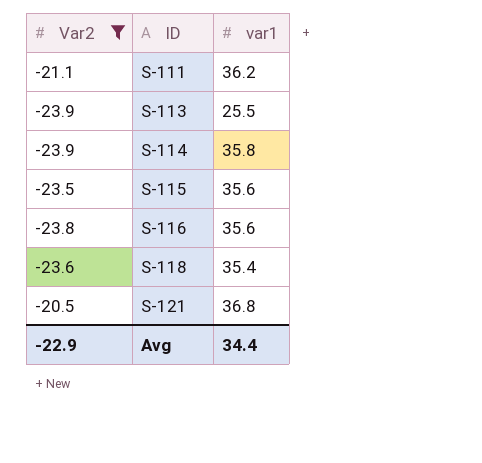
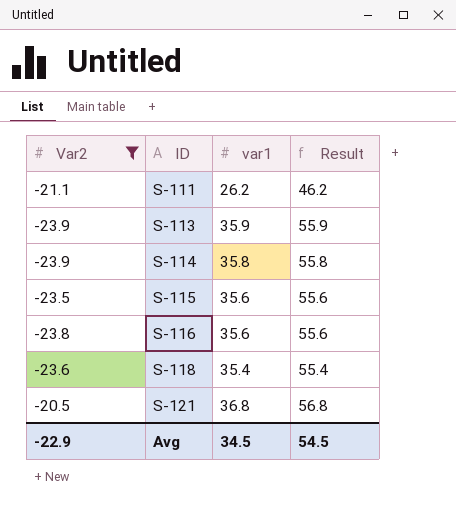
column Result | formula: none -> [var1] + 20
S-111 | var1: 36.2 -> 26.2
S-113 | var1: 25.5 -> 35.9
Avg | var1: 34.4 -> 34.5

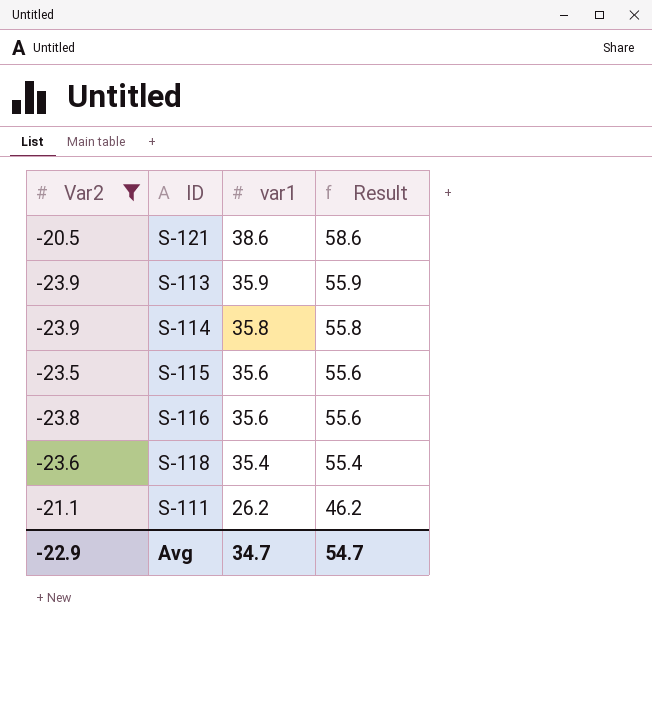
row order: ID ascending -> var1 descending
S-121 | var1: 36.8 -> 38.6
S-121 | Result: 56.8 -> 58.6
Avg | var1: 34.5 -> 34.7
Avg | Result: 54.5 -> 54.7

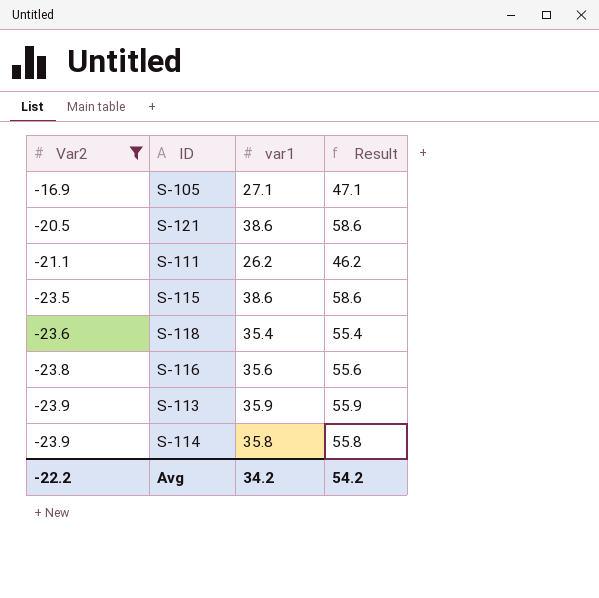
row order: var1 descending -> Var2 descending
row S-105: none -> -16.9 | 27.1 | 47.1
S-115 | var1: 35.6 -> 38.6
S-115 | Result: 55.6 -> 58.6
Avg | Var2: -22.9 -> -22.2
Avg | var1: 34.7 -> 34.2
Avg | Result: 54.7 -> 54.2

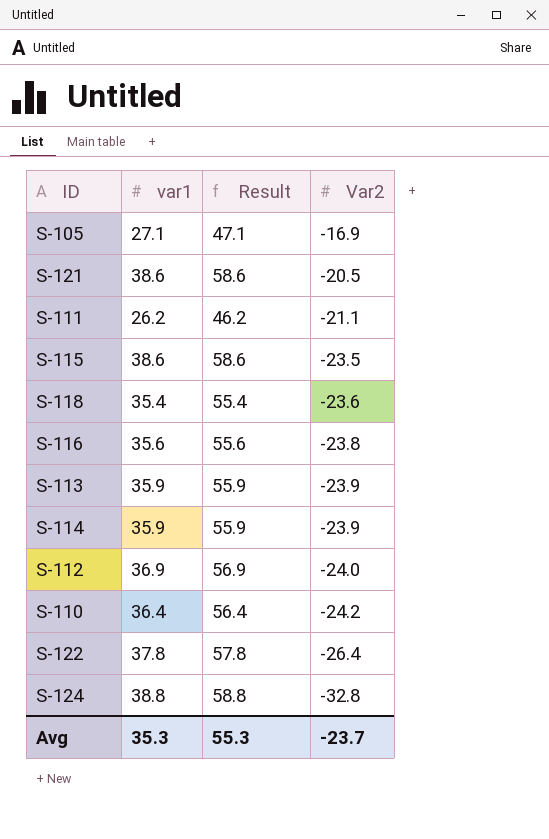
filter: Var2 >= -23.9 -> none
column Var2 | position: 1 -> 4
S-114 | var1: 35.8 -> 35.9
S-114 | Result: 55.8 -> 55.9
Avg | var1: 34.2 -> 35.3
Avg | Result: 54.2 -> 55.3
Avg | Var2: -22.2 -> -23.7

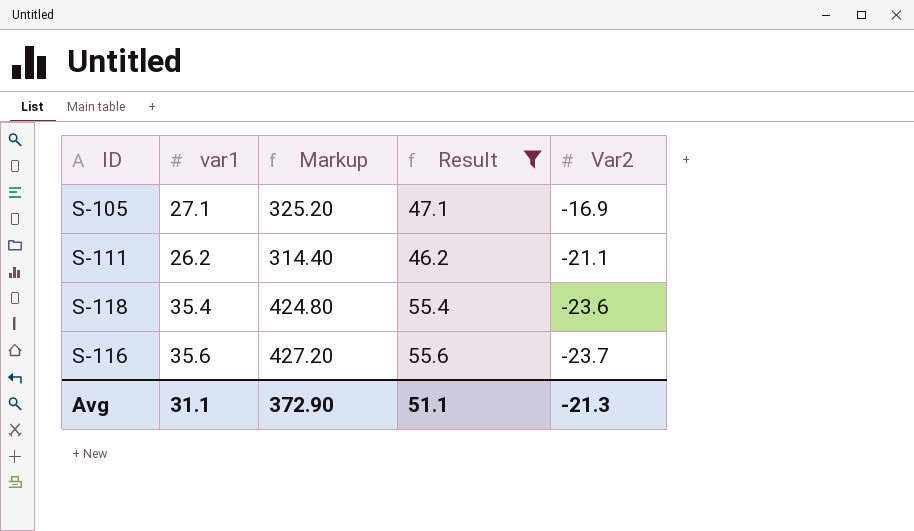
filter: none -> Result <= 55.6
column Markup | formula: none -> [var1] * 12
S-116 | Var2: -23.8 -> -23.7
Avg | var1: 35.3 -> 31.1
Avg | Result: 55.3 -> 51.1
Avg | Var2: -23.7 -> -21.3

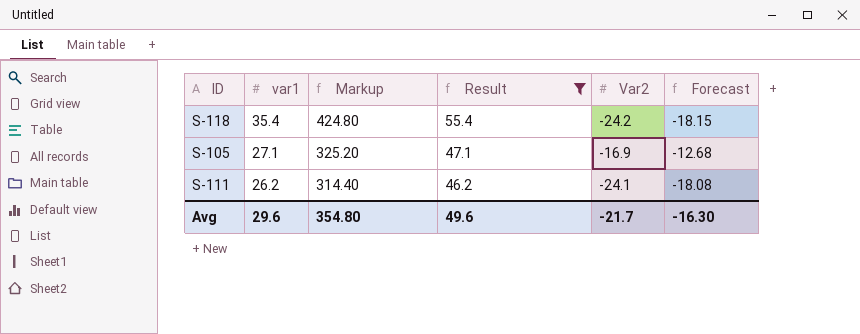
row order: Var2 descending -> var1 descending
column Forecast | formula: none -> [Var2] * 0.75
row S-116: 35.6 | 427.20 | 55.6 | -23.7 -> none
S-118 | Var2: -23.6 -> -24.2
S-111 | Var2: -21.1 -> -24.1
Avg | var1: 31.1 -> 29.6
Avg | Markup: 372.90 -> 354.80
Avg | Result: 51.1 -> 49.6
Avg | Var2: -21.3 -> -21.7

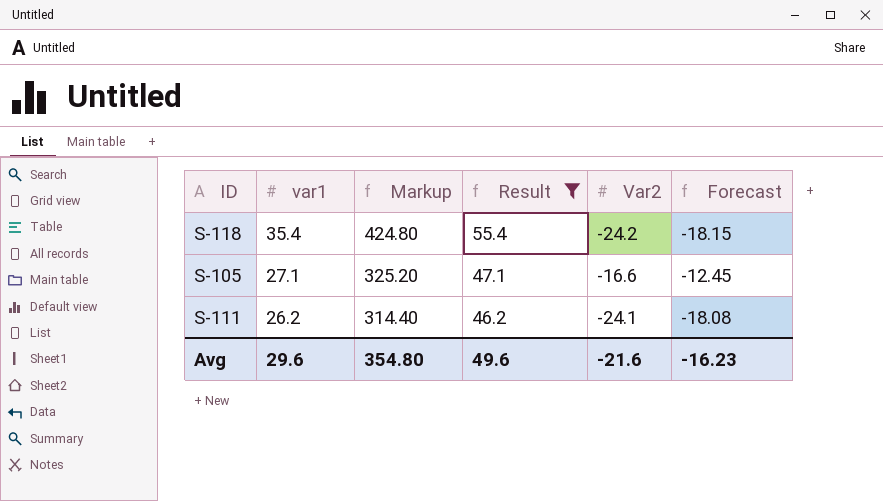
S-105 | Var2: -16.9 -> -16.6
S-105 | Forecast: -12.68 -> -12.45
Avg | Var2: -21.7 -> -21.6
Avg | Forecast: -16.30 -> -16.23

